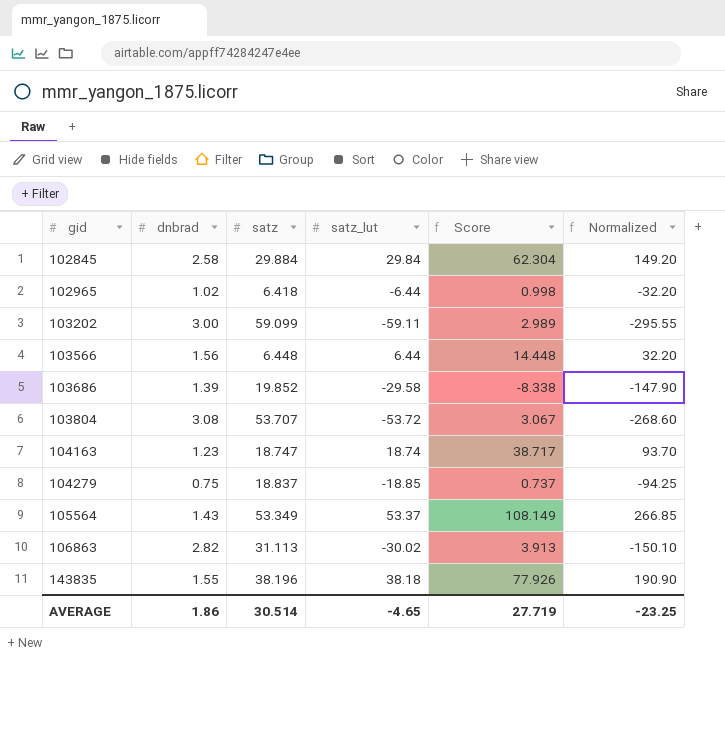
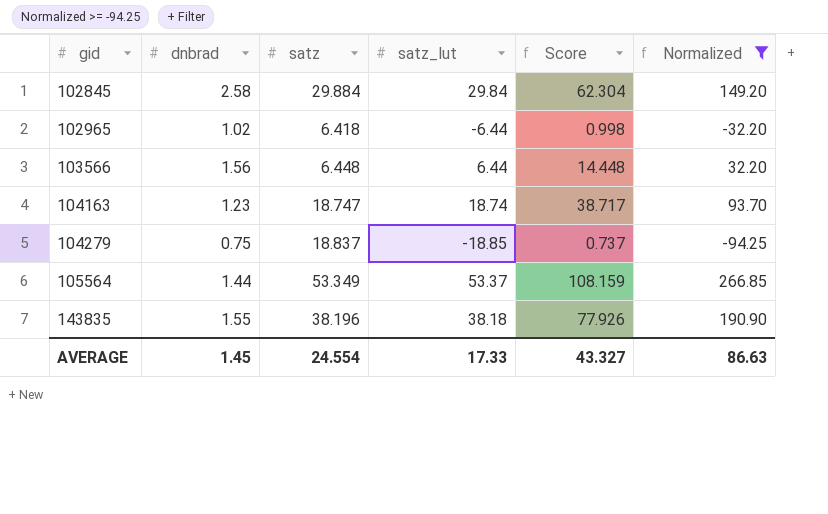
filter: none -> Normalized >= -94.25
105564 | dnbrad: 1.43 -> 1.44
105564 | Score: 108.149 -> 108.159
AVERAGE | dnbrad: 1.86 -> 1.45
AVERAGE | satz: 30.514 -> 24.554
AVERAGE | satz_lut: -4.65 -> 17.33
AVERAGE | Score: 27.719 -> 43.327
AVERAGE | Normalized: -23.25 -> 86.63

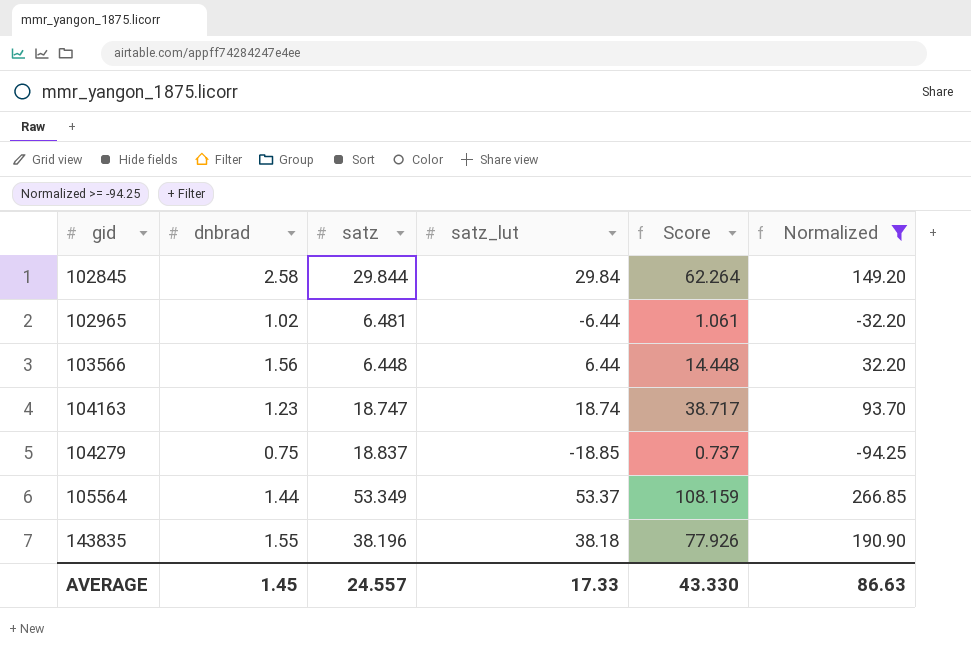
102845 | satz: 29.884 -> 29.844
102845 | Score: 62.304 -> 62.264
102965 | satz: 6.418 -> 6.481
102965 | Score: 0.998 -> 1.061
AVERAGE | satz: 24.554 -> 24.557
AVERAGE | Score: 43.327 -> 43.330

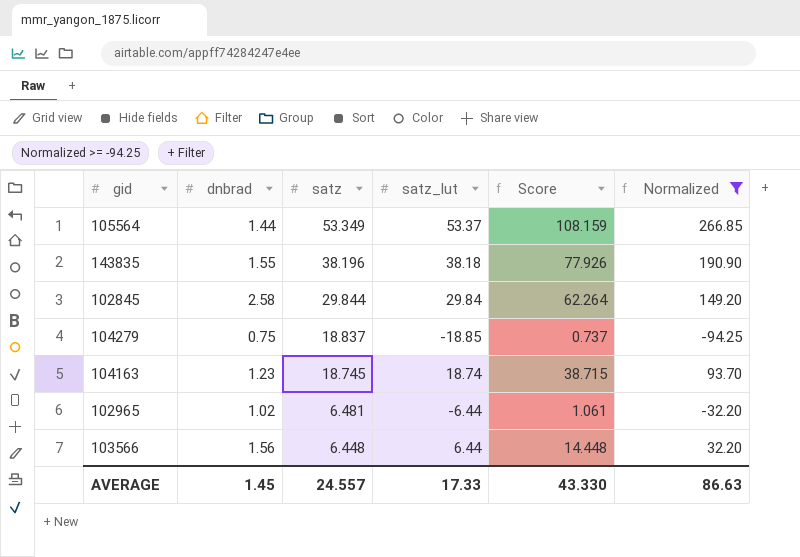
row order: gid ascending -> satz descending
104163 | satz: 18.747 -> 18.745
104163 | Score: 38.717 -> 38.715

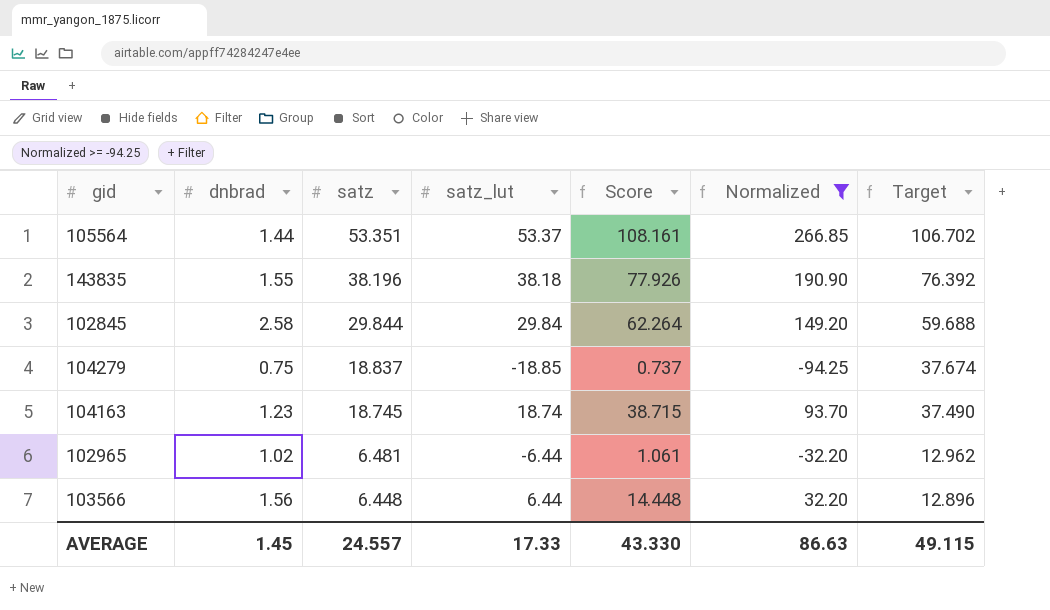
column Target | formula: none -> [satz] * 2
105564 | satz: 53.349 -> 53.351
105564 | Score: 108.159 -> 108.161

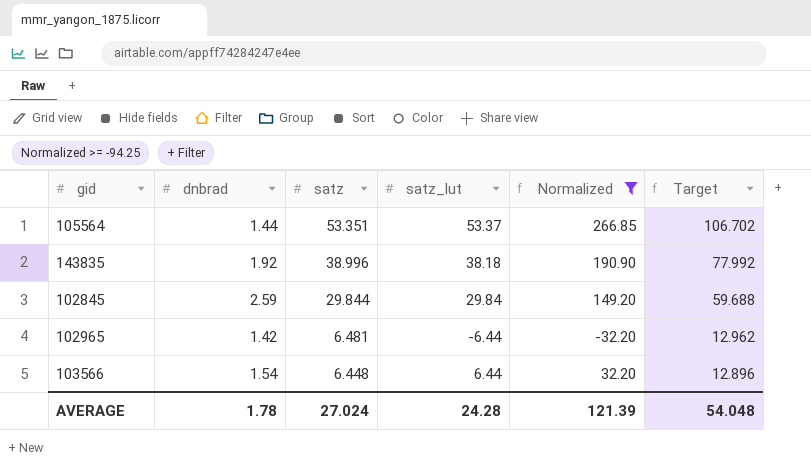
column Score | formula: [dnbrad] + [satz] + [satz_lut] -> none
row 104279: 0.75 | 18.837 | -18.85 | 0.737 | -94.25 | 37.674 -> none
row 104163: 1.23 | 18.745 | 18.74 | 38.715 | 93.70 | 37.490 -> none
143835 | dnbrad: 1.55 -> 1.92
143835 | satz: 38.196 -> 38.996
143835 | Target: 76.392 -> 77.992
102845 | dnbrad: 2.58 -> 2.59
102965 | dnbrad: 1.02 -> 1.42
103566 | dnbrad: 1.56 -> 1.54
AVERAGE | dnbrad: 1.45 -> 1.78
AVERAGE | satz: 24.557 -> 27.024
AVERAGE | satz_lut: 17.33 -> 24.28
AVERAGE | Normalized: 86.63 -> 121.39
AVERAGE | Target: 49.115 -> 54.048

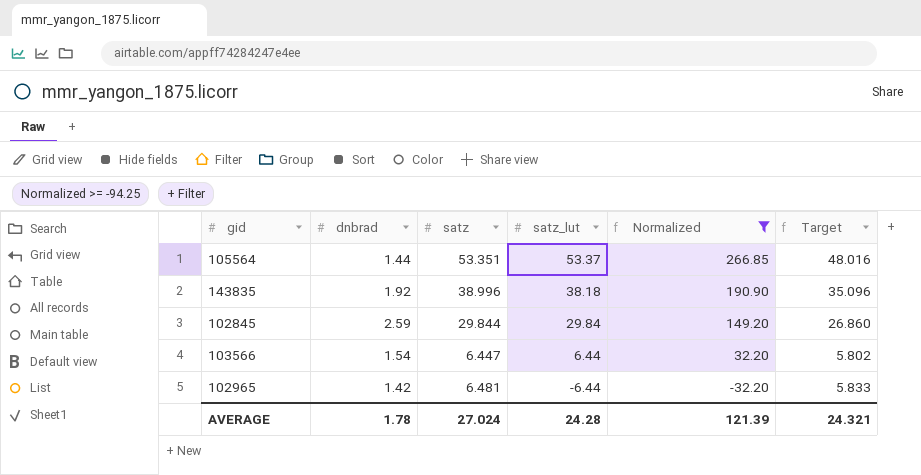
row order: satz descending -> satz_lut descending
column Target | formula: [satz] * 2 -> [satz] * 0.9
103566 | satz: 6.448 -> 6.447
AVERAGE | Target: 54.048 -> 24.321

